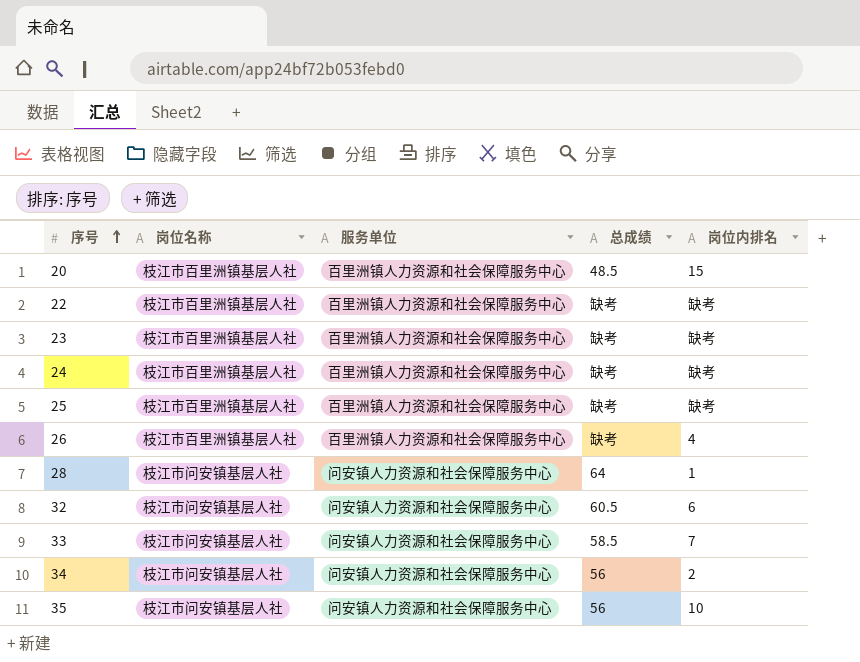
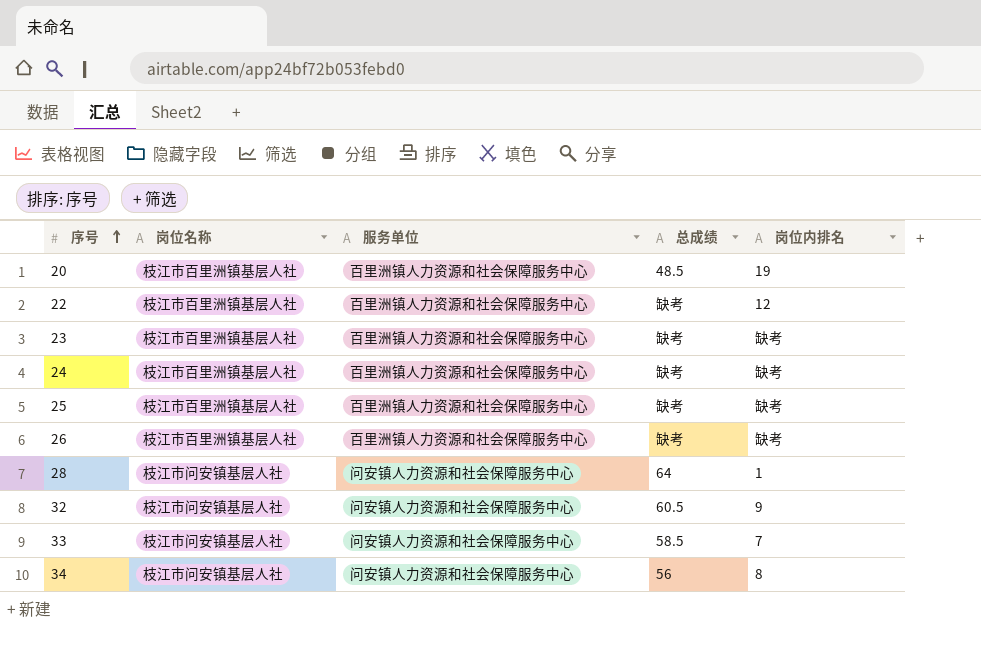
row 35: 枝江市问安镇基层人社 | 问安镇人力资源和社会保障服务中心 | 56 | 10 -> none
20 | 岗位内排名: 15 -> 19
22 | 岗位内排名: 缺考 -> 12
26 | 岗位内排名: 4 -> 缺考
32 | 岗位内排名: 6 -> 9
34 | 岗位内排名: 2 -> 8

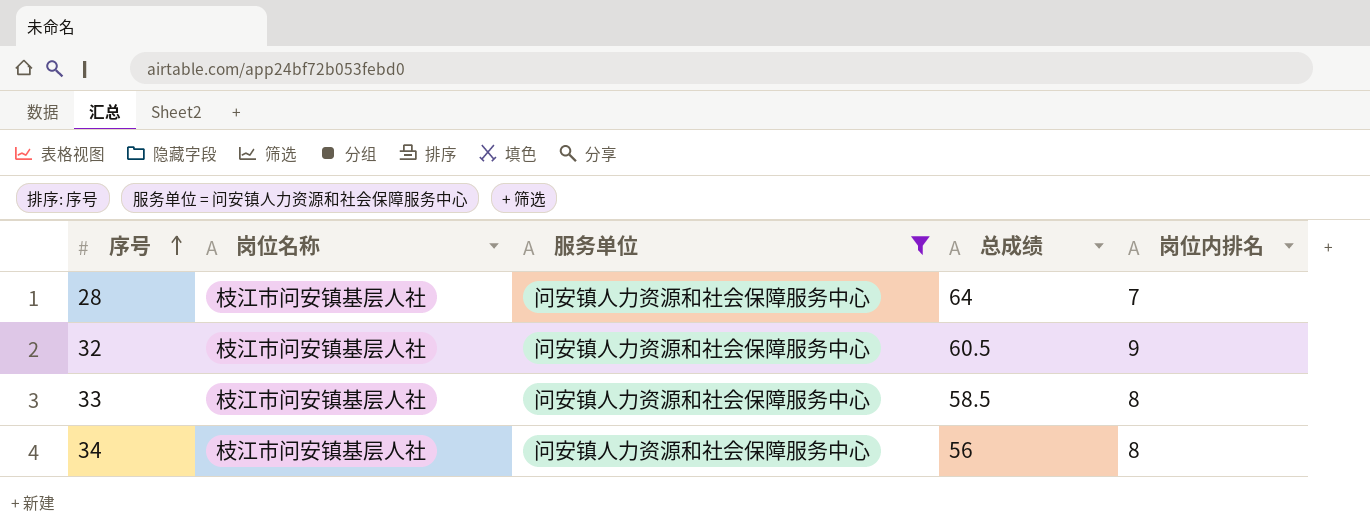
filter: none -> 服务单位 = 问安镇人力资源和社会保障服务中心
28 | 岗位内排名: 1 -> 7
33 | 岗位内排名: 7 -> 8

